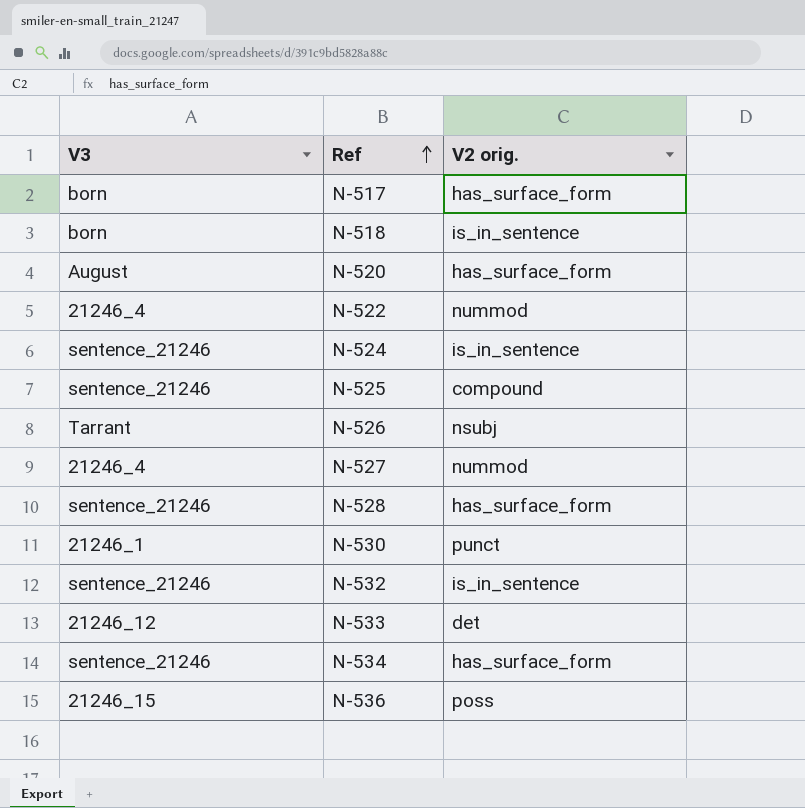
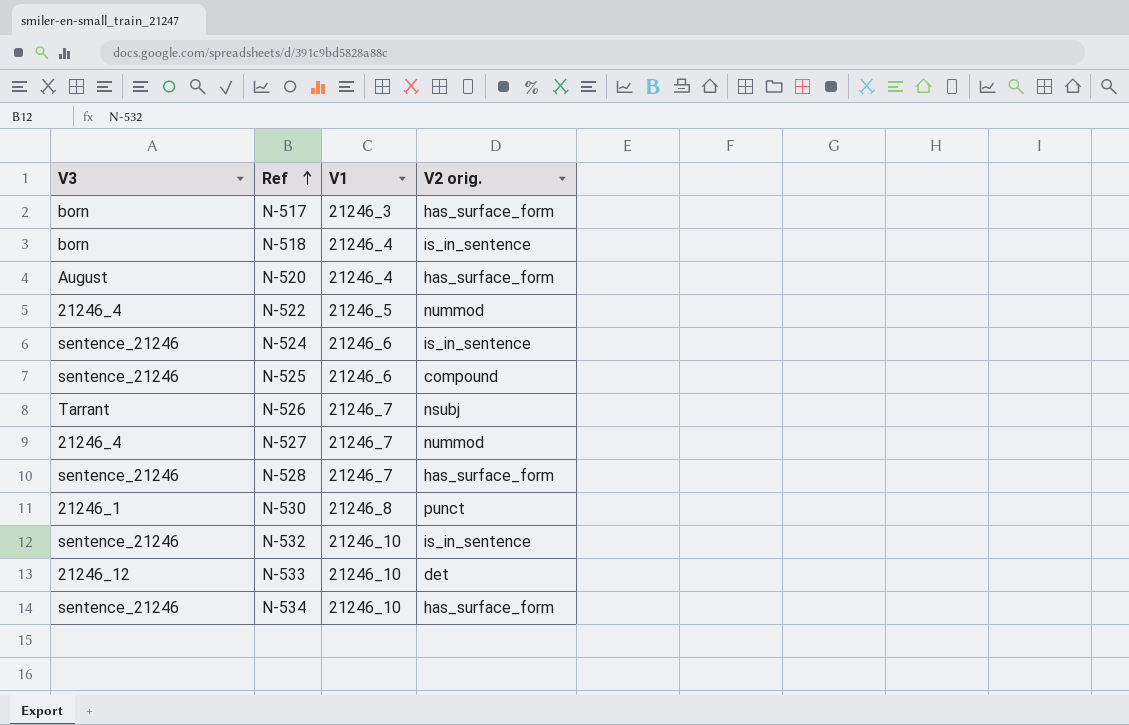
column V1 | position: none -> 3
row N-536: 21246_15 | poss -> none

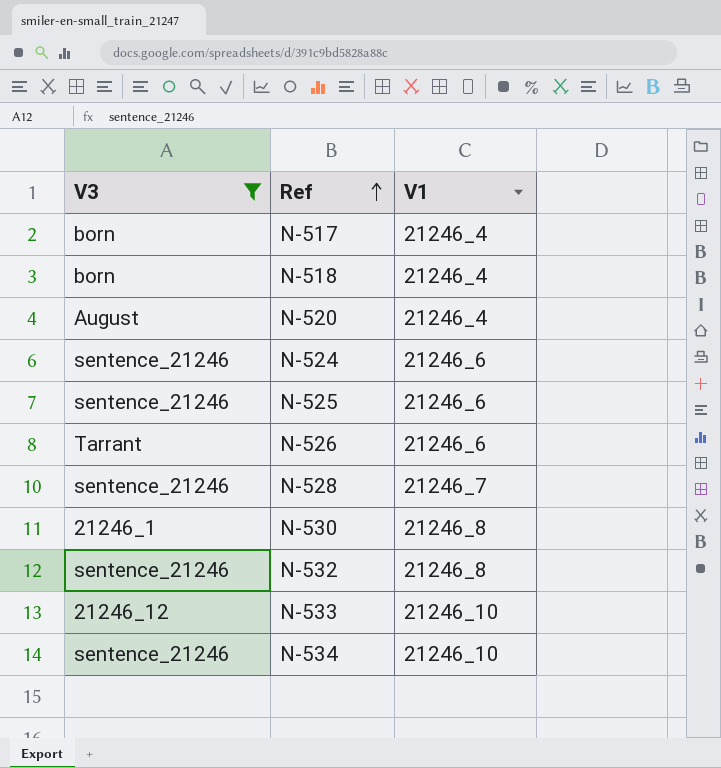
filter: none -> V3 != 21246_4
column V2 orig. | position: 4 -> none
N-517 | V1: 21246_3 -> 21246_4
N-526 | V1: 21246_7 -> 21246_6
N-532 | V1: 21246_10 -> 21246_8

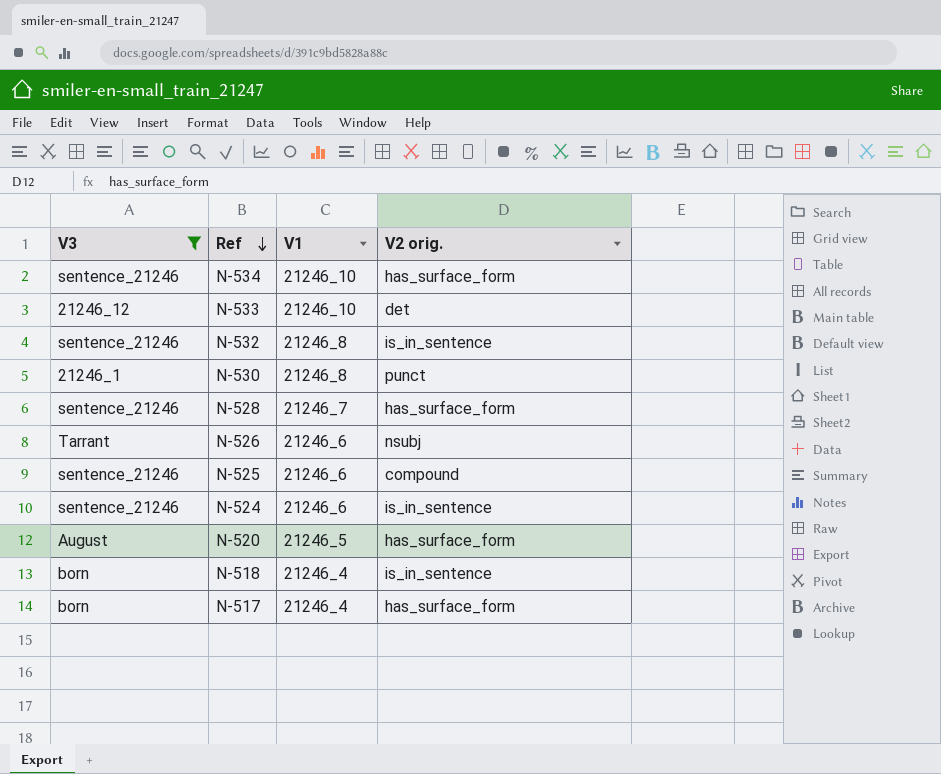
row order: Ref ascending -> Ref descending
column V2 orig. | position: none -> 4
N-520 | V1: 21246_4 -> 21246_5

